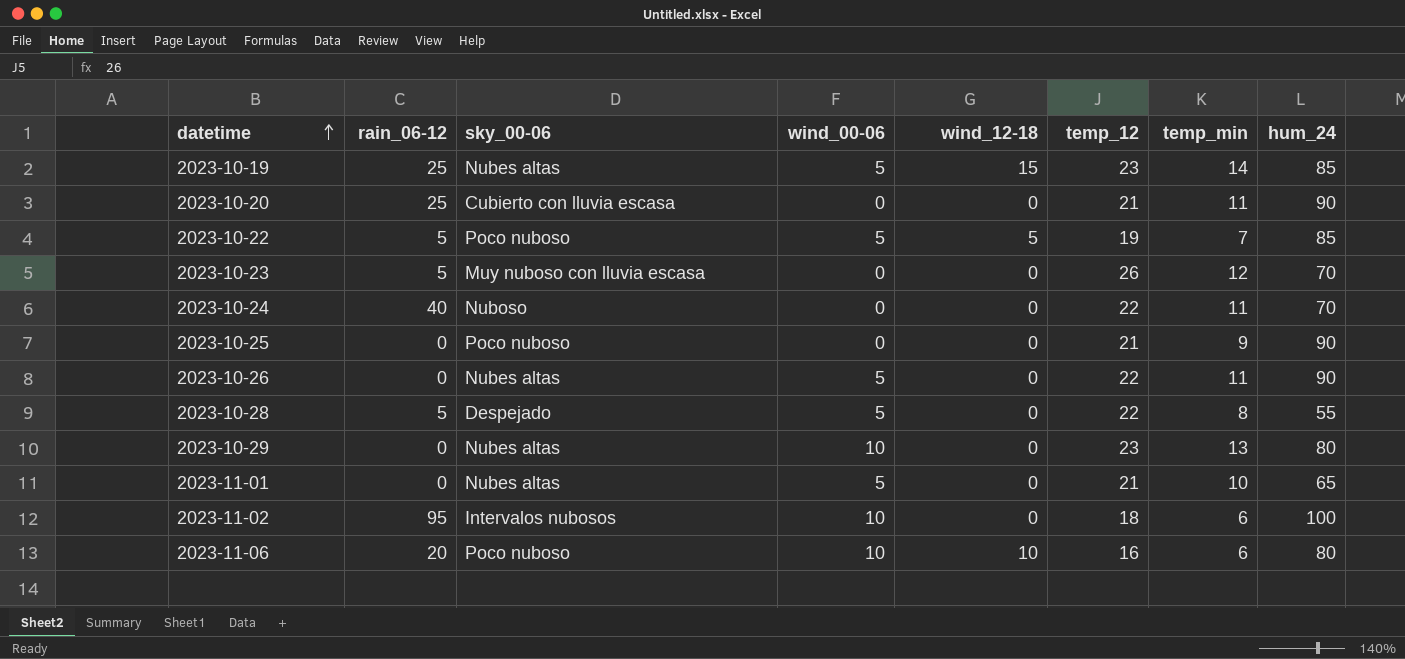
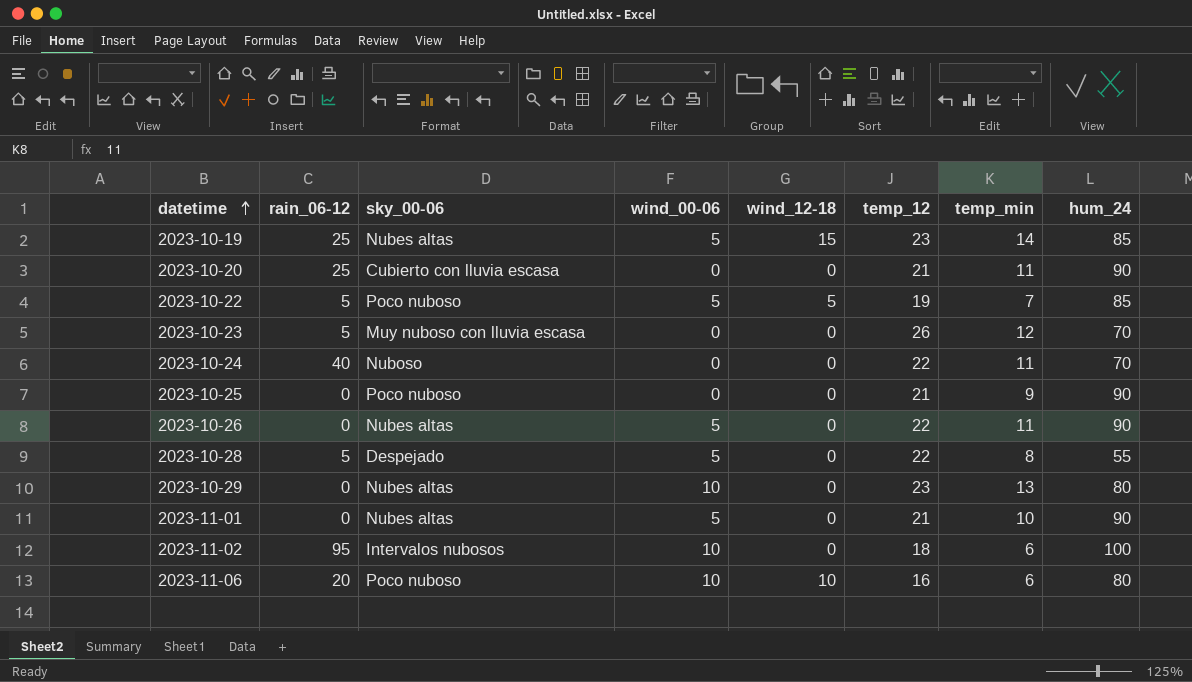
2023-11-01 | hum_24: 65 -> 90

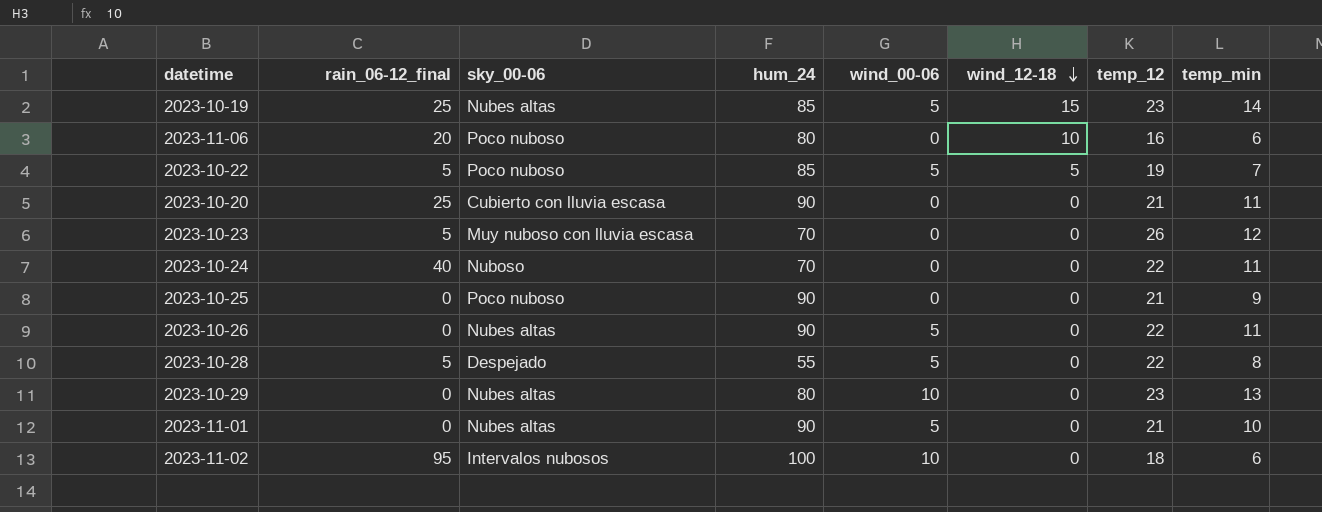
row order: datetime ascending -> wind_12-18 descending
column name: rain_06-12 -> rain_06-12_final
column hum_24 | position: 8 -> 4
2023-11-06 | wind_00-06: 10 -> 0

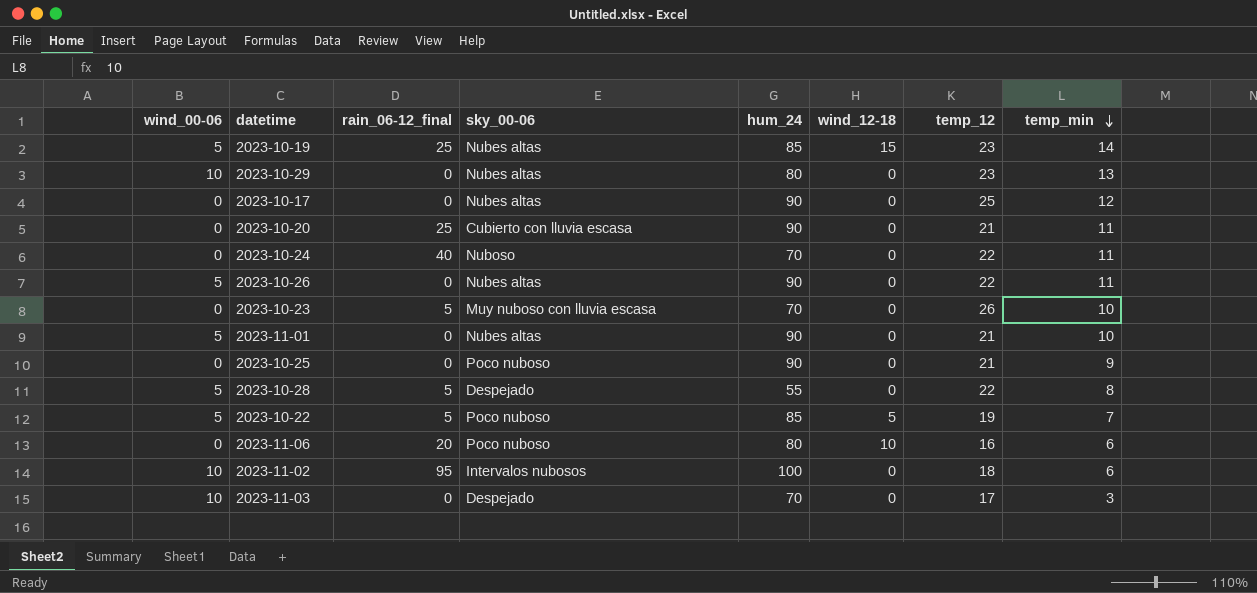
row order: wind_12-18 descending -> temp_min descending
column wind_00-06 | position: 5 -> 1
row 2023-10-17: none -> 0 | 0 | Nubes altas | 90 | 0 | 25 | 12
2023-10-23 | temp_min: 12 -> 10
row 2023-11-03: none -> 10 | 0 | Despejado | 70 | 0 | 17 | 3

